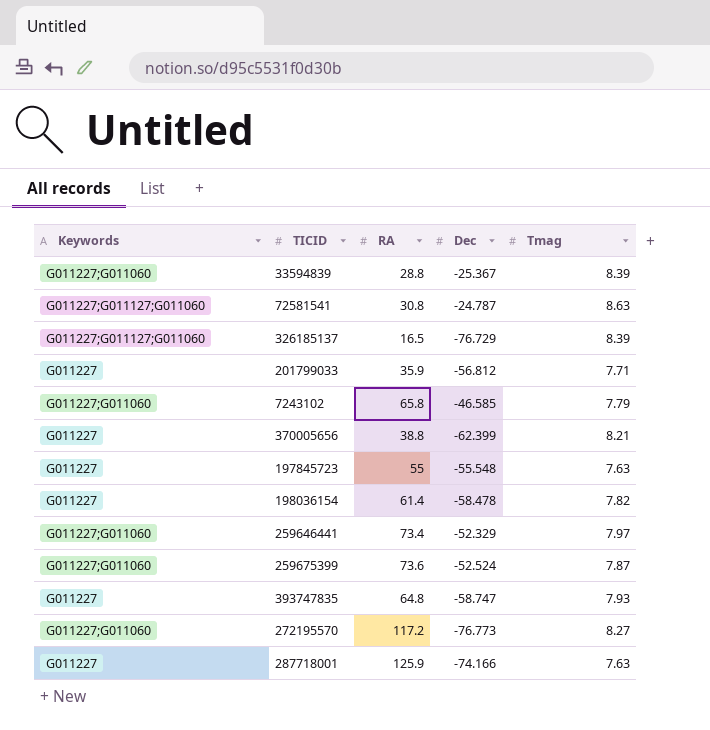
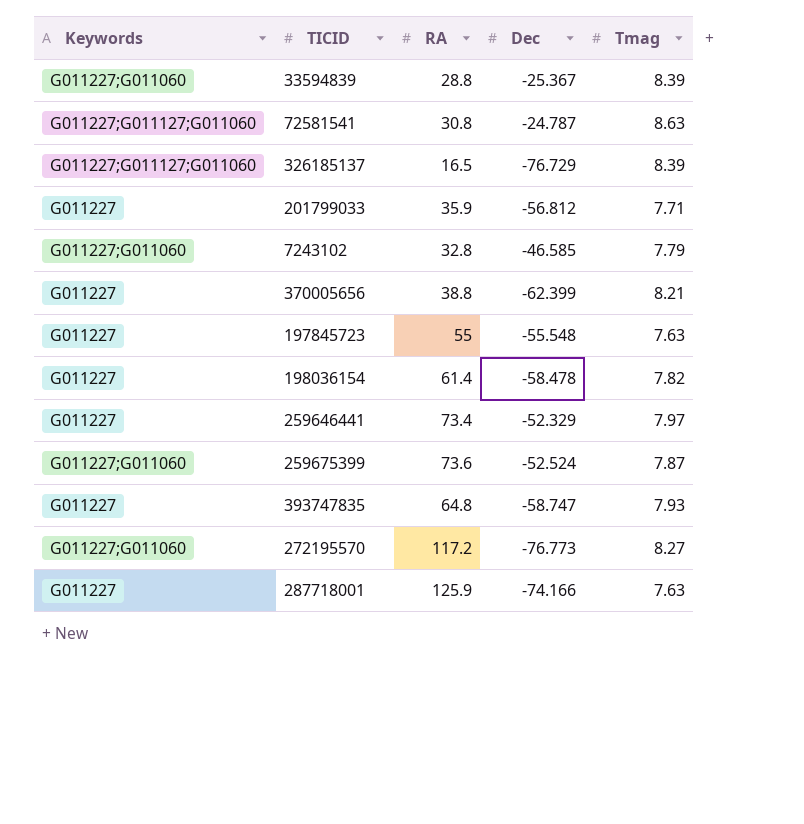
7243102 | RA: 65.8 -> 32.8
259646441 | Keywords: G011227;G011060 -> G011227

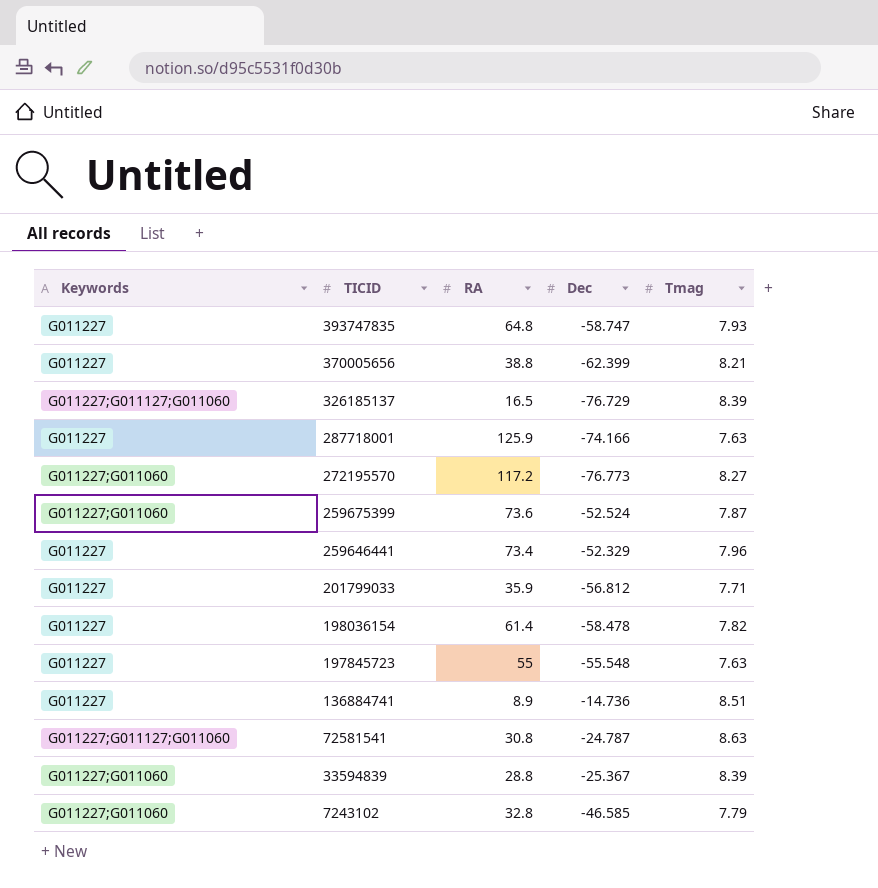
row order: none -> TICID descending
259646441 | Tmag: 7.97 -> 7.96
row 136884741: none -> G011227 | 8.9 | -14.736 | 8.51

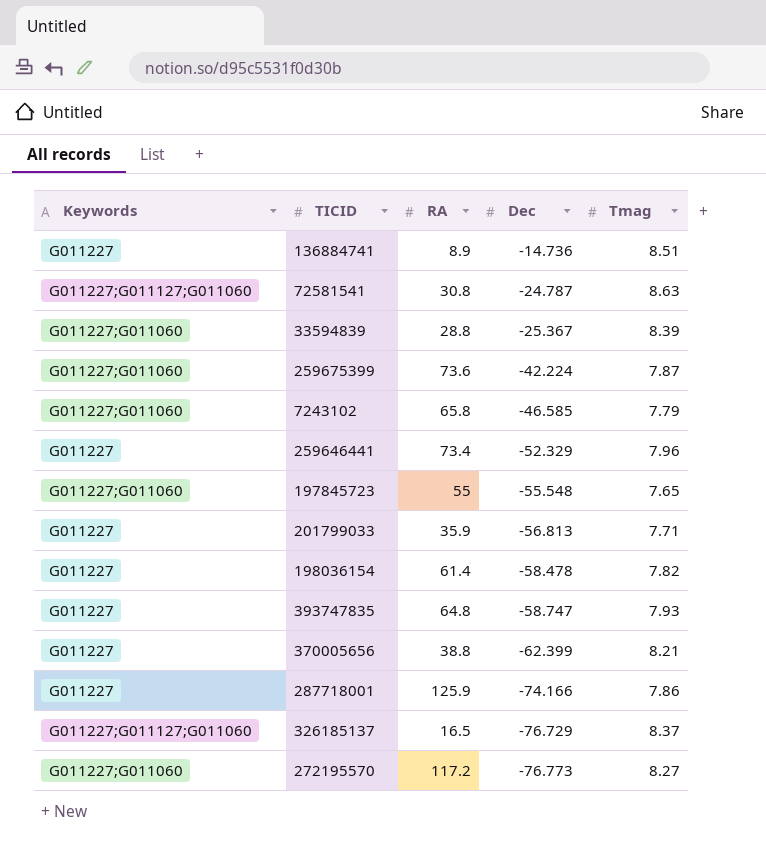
row order: TICID descending -> Dec descending
259675399 | Dec: -52.524 -> -42.224
7243102 | RA: 32.8 -> 65.8
197845723 | Keywords: G011227 -> G011227;G011060
197845723 | Tmag: 7.63 -> 7.65
201799033 | Dec: -56.812 -> -56.813
287718001 | Tmag: 7.63 -> 7.86
326185137 | Tmag: 8.39 -> 8.37

